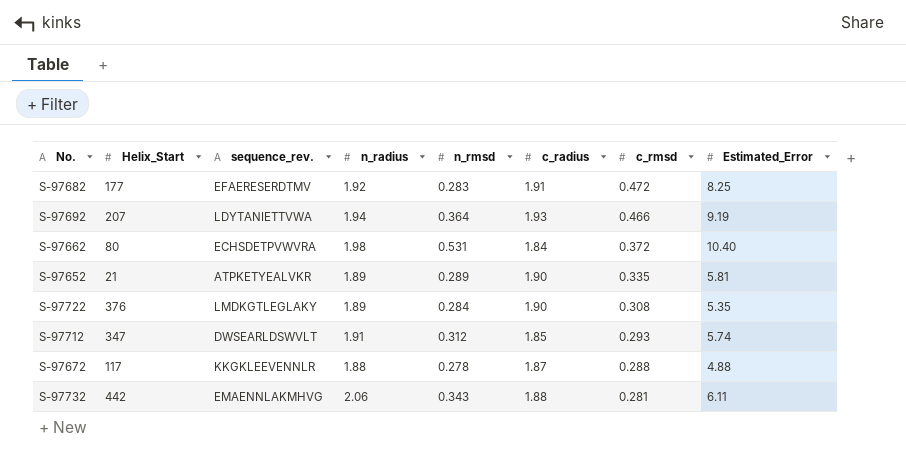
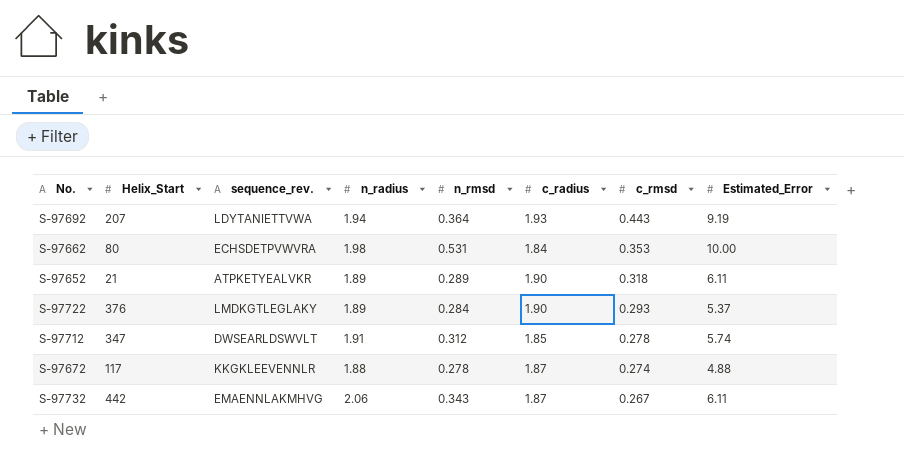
row S-97682: 177 | EFAERESERDTMV | 1.92 | 0.283 | 1.91 | 0.472 | 8.25 -> none
S-97692 | c_rmsd: 0.466 -> 0.443
S-97662 | c_rmsd: 0.372 -> 0.353
S-97662 | Estimated_Error: 10.40 -> 10.00
S-97652 | c_rmsd: 0.335 -> 0.318
S-97652 | Estimated_Error: 5.81 -> 6.11
S-97722 | c_rmsd: 0.308 -> 0.293
S-97722 | Estimated_Error: 5.35 -> 5.37
S-97712 | c_rmsd: 0.293 -> 0.278
S-97672 | c_rmsd: 0.288 -> 0.274
S-97732 | c_radius: 1.88 -> 1.87
S-97732 | c_rmsd: 0.281 -> 0.267

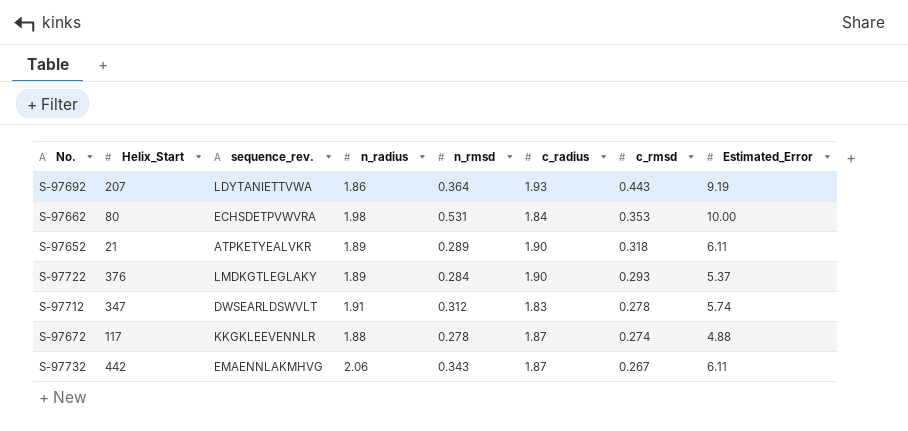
S-97692 | n_radius: 1.94 -> 1.86
S-97712 | c_radius: 1.85 -> 1.83

